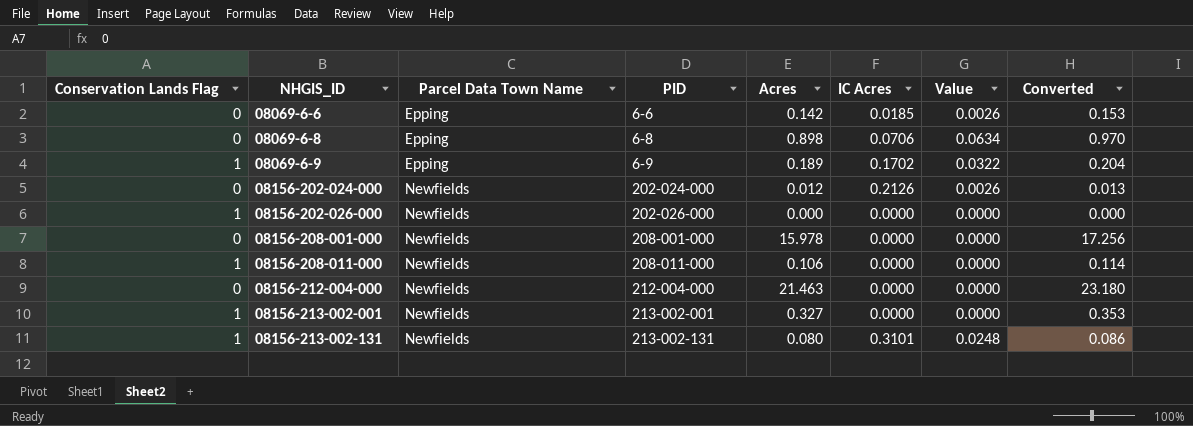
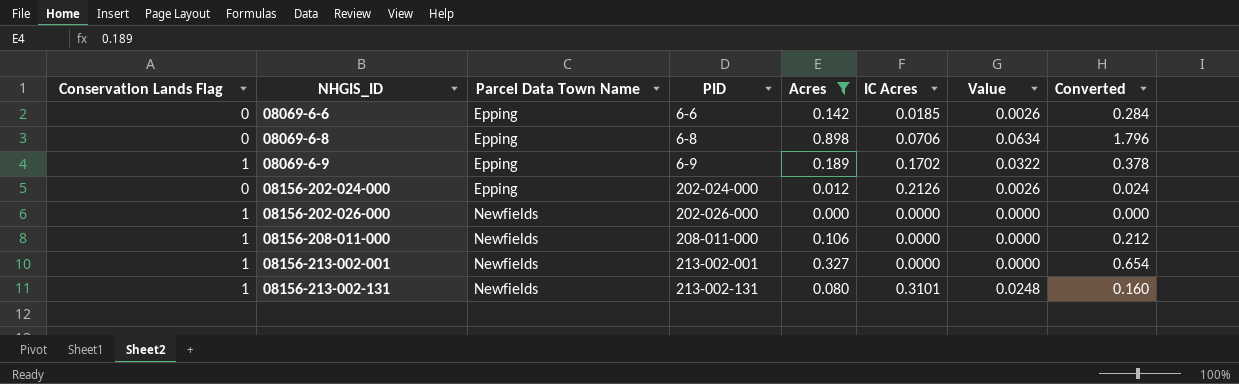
filter: none -> Acres <= 0.898
column Converted | formula: [Acres] * 1.08 -> [Acres] * 2
08156-202-024-000 | Parcel Data Town Name: Newfields -> Epping

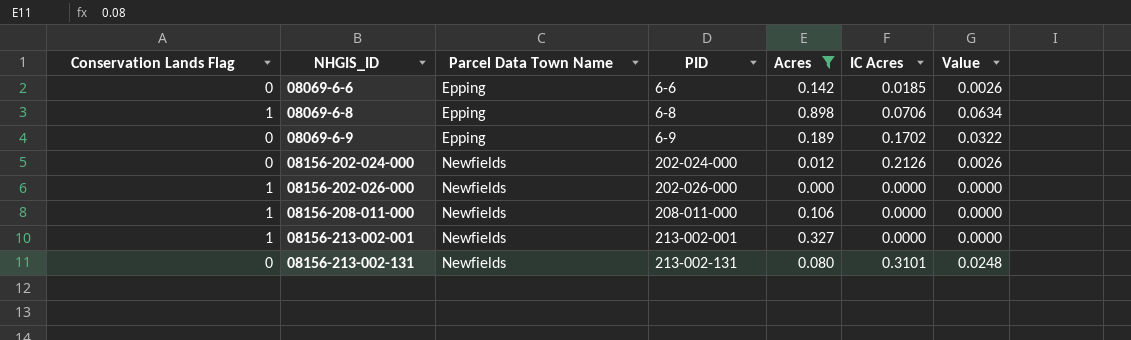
column Converted | formula: [Acres] * 2 -> none
08069-6-8 | Conservation Lands Flag: 0 -> 1
08069-6-9 | Conservation Lands Flag: 1 -> 0
08156-202-024-000 | Parcel Data Town Name: Epping -> Newfields
08156-213-002-131 | Conservation Lands Flag: 1 -> 0

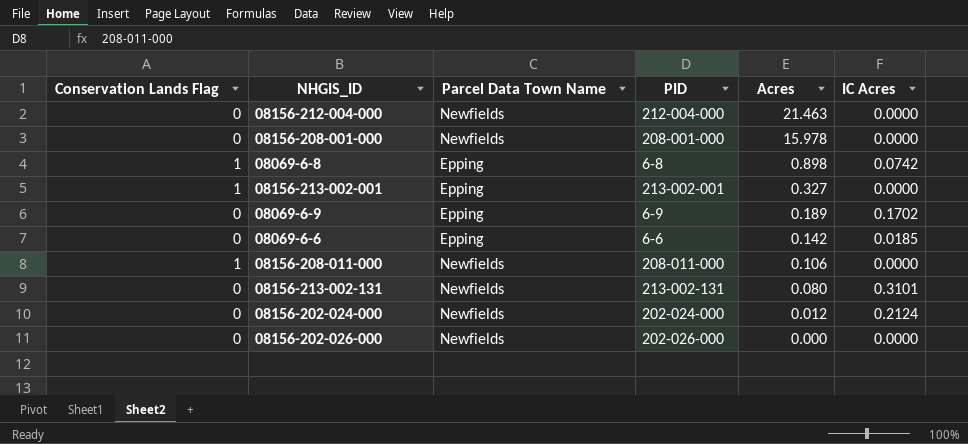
filter: Acres <= 0.898 -> none
row order: NHGIS_ID ascending -> Acres descending
column Value | formula: [Acres] * [IC Acres] -> none
08069-6-8 | IC Acres: 0.0706 -> 0.0742
08156-213-002-001 | Parcel Data Town Name: Newfields -> Epping
08156-202-024-000 | IC Acres: 0.2126 -> 0.2124
08156-202-026-000 | Conservation Lands Flag: 1 -> 0

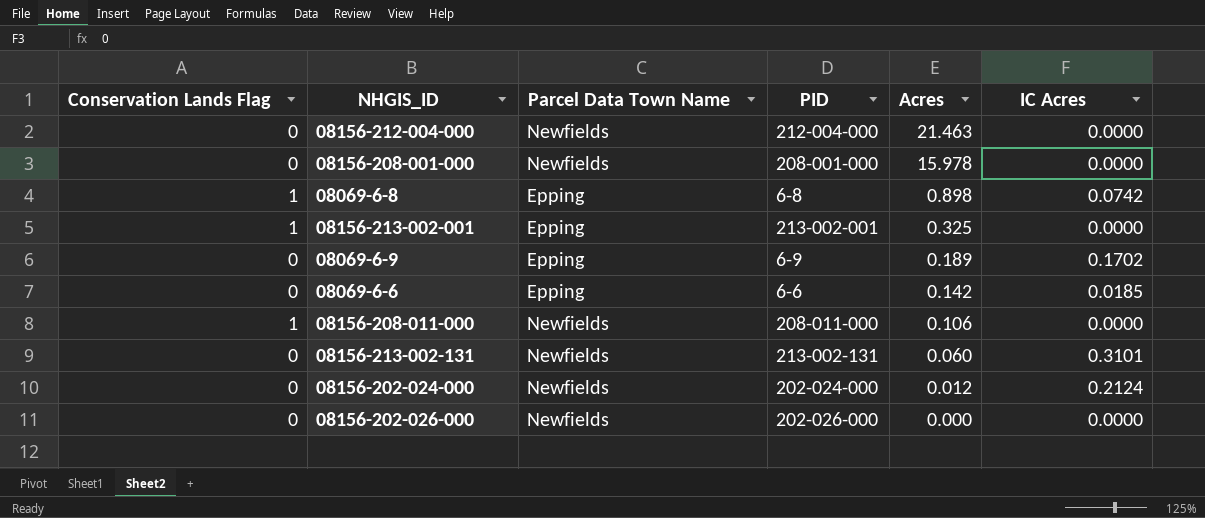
08156-213-002-001 | Acres: 0.327 -> 0.325
08156-213-002-131 | Acres: 0.080 -> 0.060

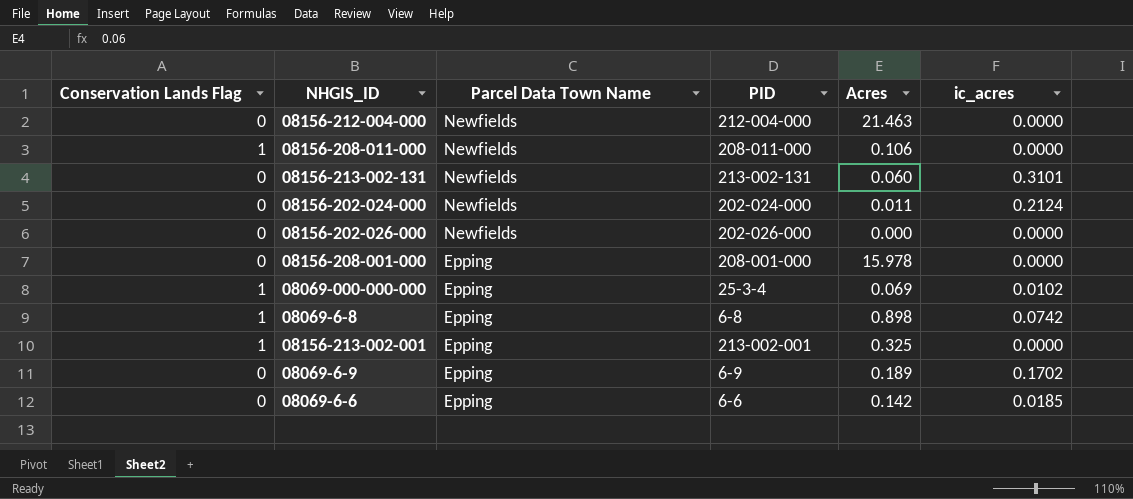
row order: Acres descending -> Parcel Data Town Name descending
column name: IC Acres -> ic_acres
08156-202-024-000 | Acres: 0.012 -> 0.011
08156-208-001-000 | Parcel Data Town Name: Newfields -> Epping
row 08069-000-000-000: none -> 1 | Epping | 25-3-4 | 0.069 | 0.0102

